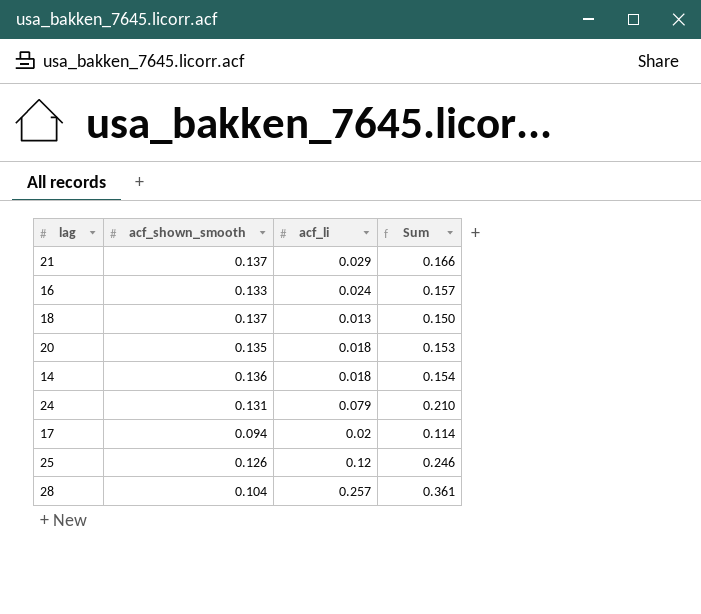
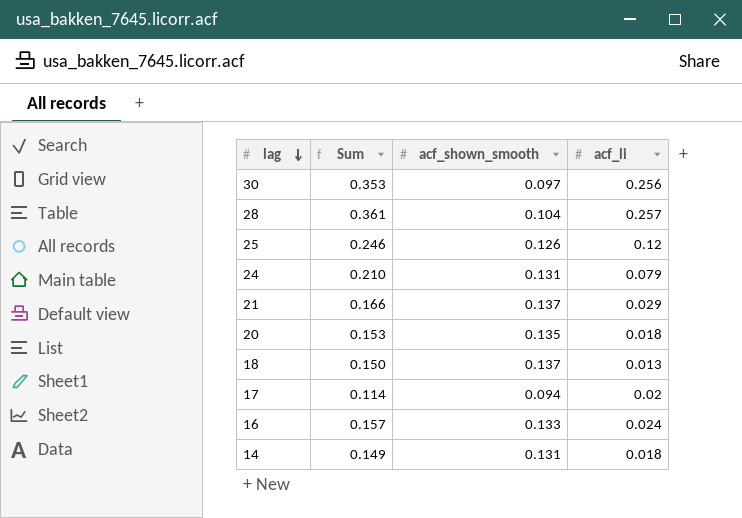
row order: none -> lag descending
column Sum | position: 4 -> 2
row 30: none -> 0.353 | 0.097 | 0.256
14 | Sum: 0.154 -> 0.149
14 | acf_shown_smooth: 0.136 -> 0.131

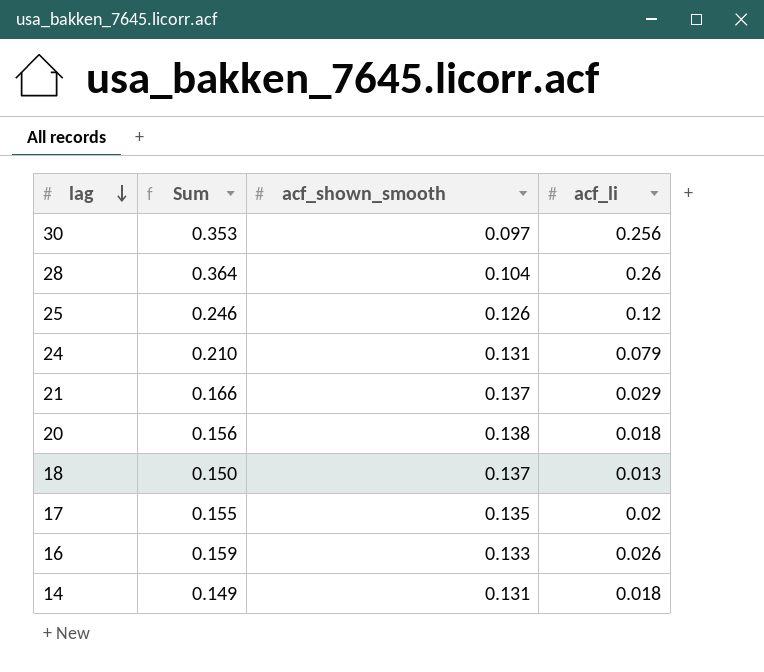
28 | Sum: 0.361 -> 0.364
28 | acf_li: 0.257 -> 0.26
20 | Sum: 0.153 -> 0.156
20 | acf_shown_smooth: 0.135 -> 0.138
17 | Sum: 0.114 -> 0.155
17 | acf_shown_smooth: 0.094 -> 0.135
16 | Sum: 0.157 -> 0.159
16 | acf_li: 0.024 -> 0.026

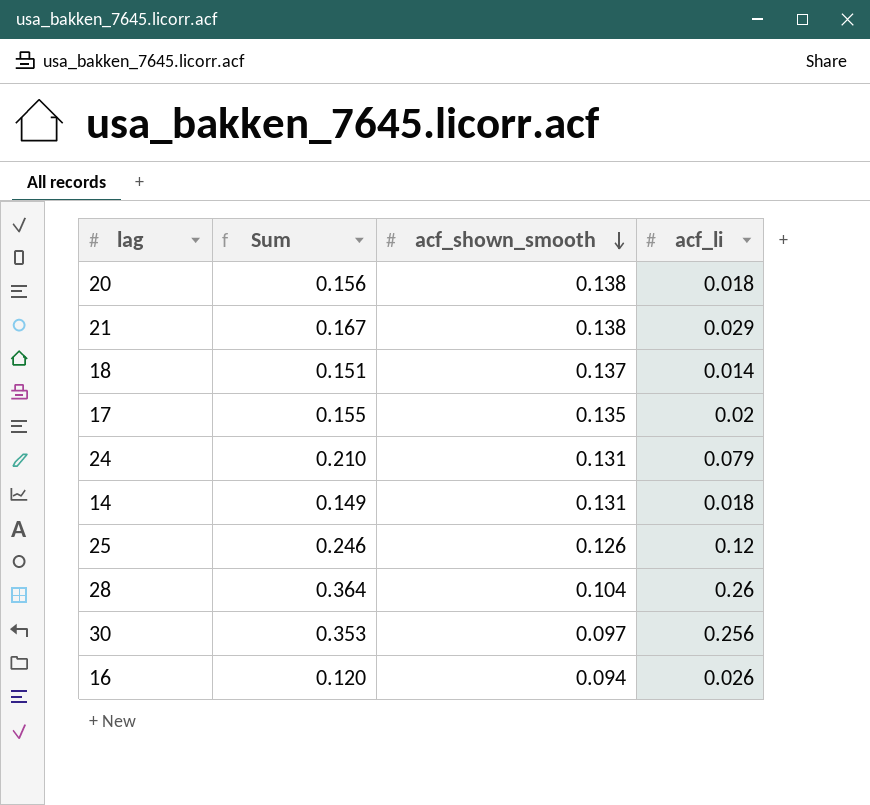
row order: lag descending -> acf_shown_smooth descending
21 | Sum: 0.166 -> 0.167
21 | acf_shown_smooth: 0.137 -> 0.138
18 | Sum: 0.150 -> 0.151
18 | acf_li: 0.013 -> 0.014
16 | Sum: 0.159 -> 0.120
16 | acf_shown_smooth: 0.133 -> 0.094

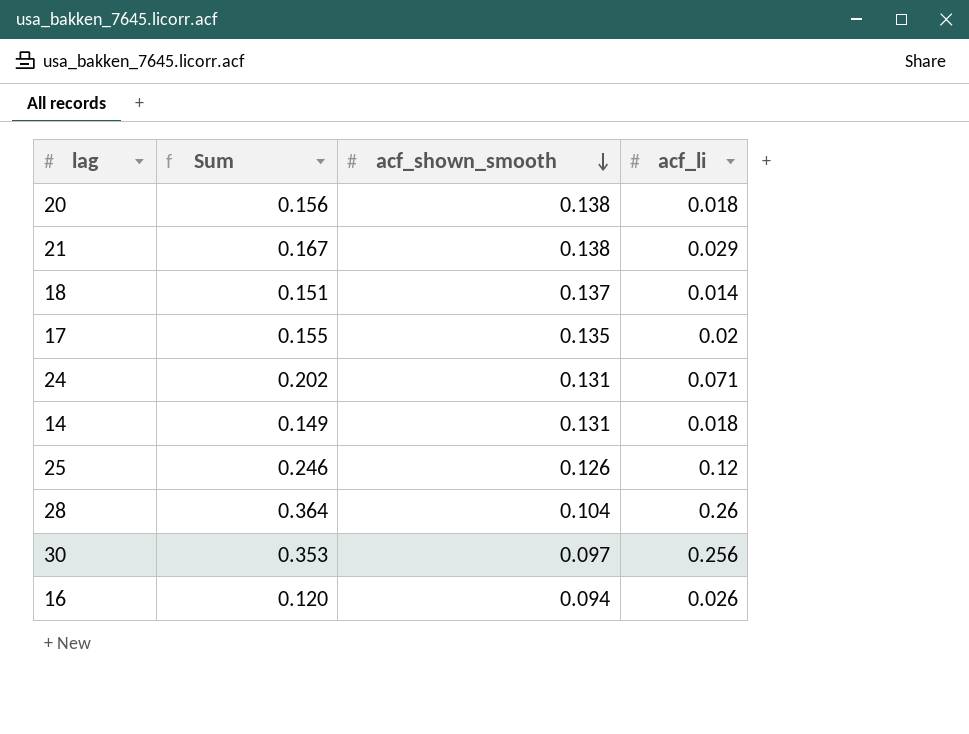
24 | Sum: 0.210 -> 0.202
24 | acf_li: 0.079 -> 0.071

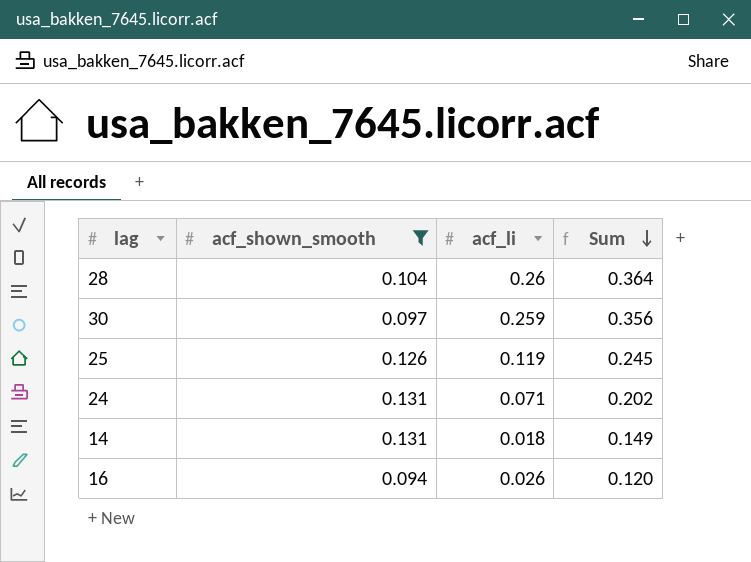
filter: none -> acf_shown_smooth <= 0.131
row order: acf_shown_smooth descending -> Sum descending
column Sum | position: 2 -> 4
30 | acf_li: 0.256 -> 0.259
30 | Sum: 0.353 -> 0.356
25 | acf_li: 0.12 -> 0.119
25 | Sum: 0.246 -> 0.245

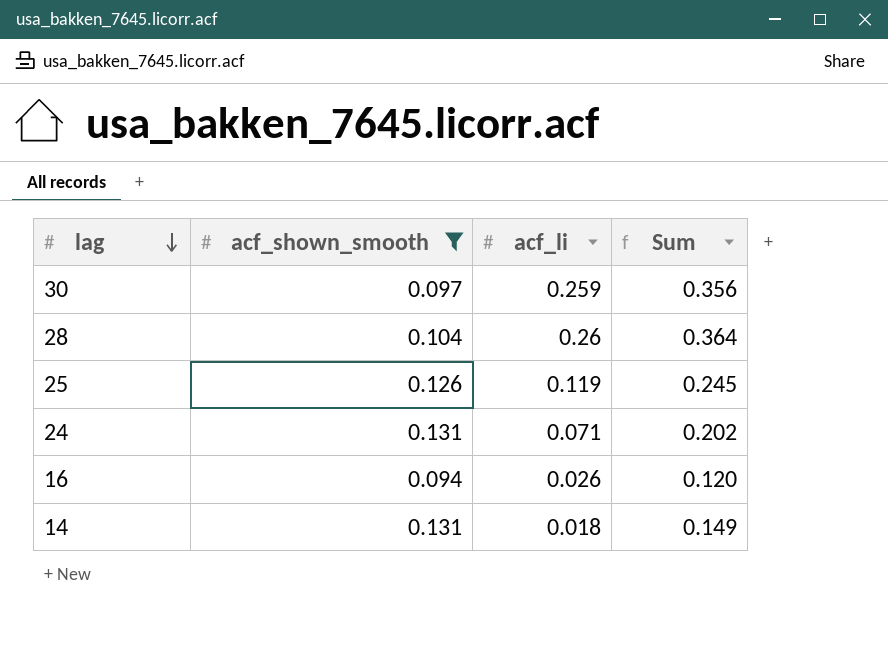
row order: Sum descending -> lag descending

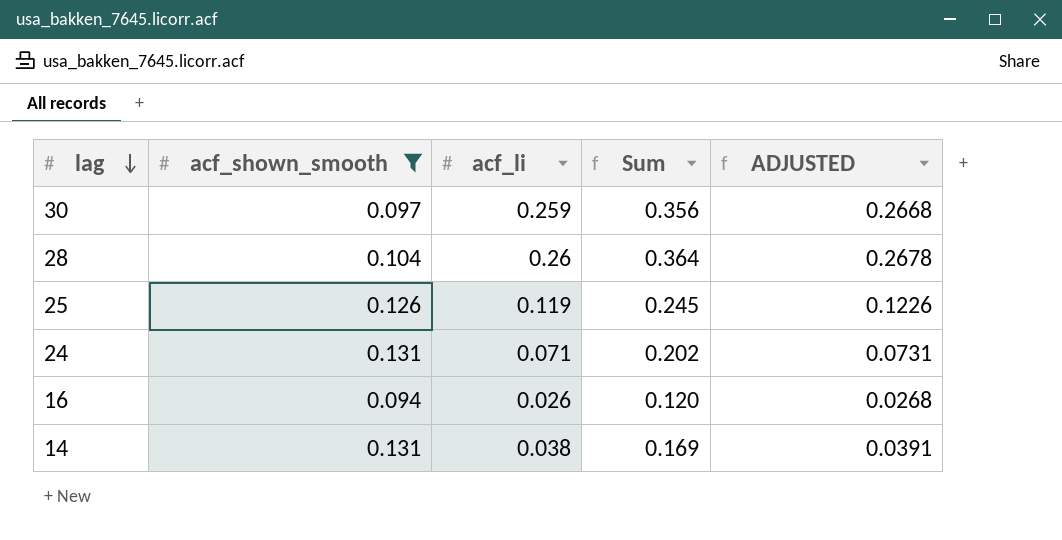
column ADJUSTED | formula: none -> [acf_li] * 1.03
14 | acf_li: 0.018 -> 0.038
14 | Sum: 0.149 -> 0.169

